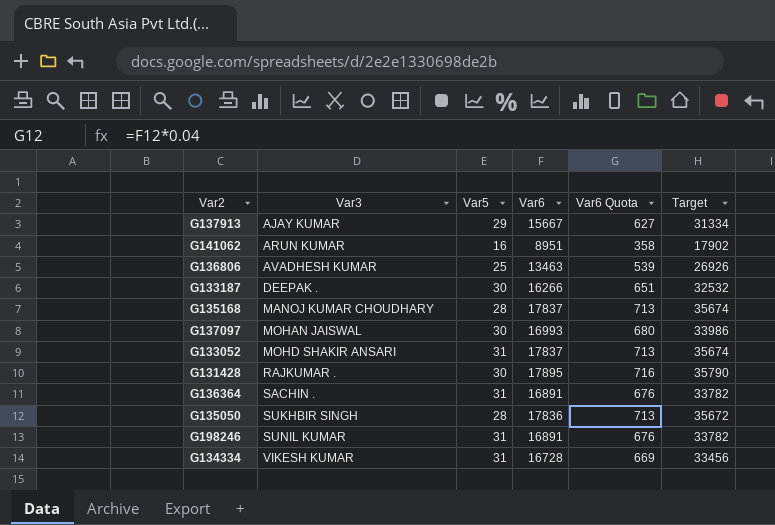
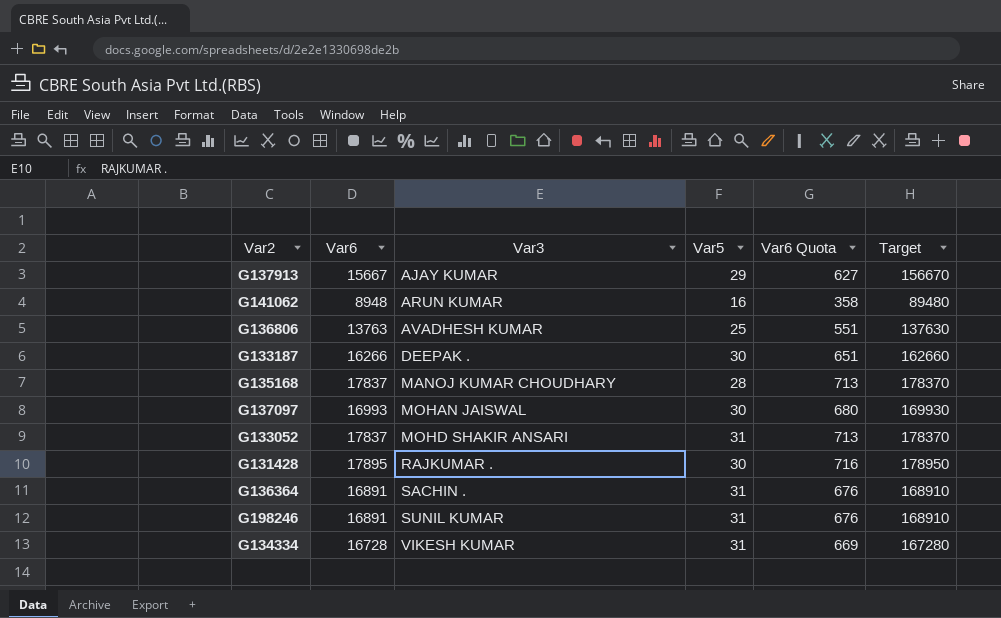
column Var6 | position: 4 -> 2
column Target | formula: [Var6] * 2 -> [Var6] * 10
row G135050: SUKHBIR SINGH | 28 | 17836 | 713 | 35672 -> none
G141062 | Var6: 8951 -> 8948
G136806 | Var6: 13463 -> 13763
G136806 | Var6 Quota: 539 -> 551

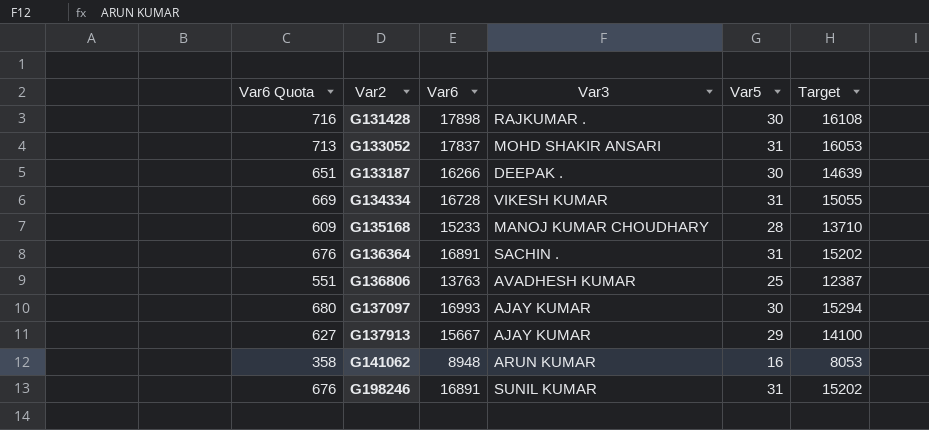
row order: Var3 ascending -> Var2 ascending
column Var6 Quota | position: 5 -> 1
column Target | formula: [Var6] * 10 -> [Var6] * 0.9
G131428 | Var6: 17895 -> 17898
G135168 | Var6 Quota: 713 -> 609
G135168 | Var6: 17837 -> 15233
G137097 | Var3: MOHAN JAISWAL -> AJAY KUMAR

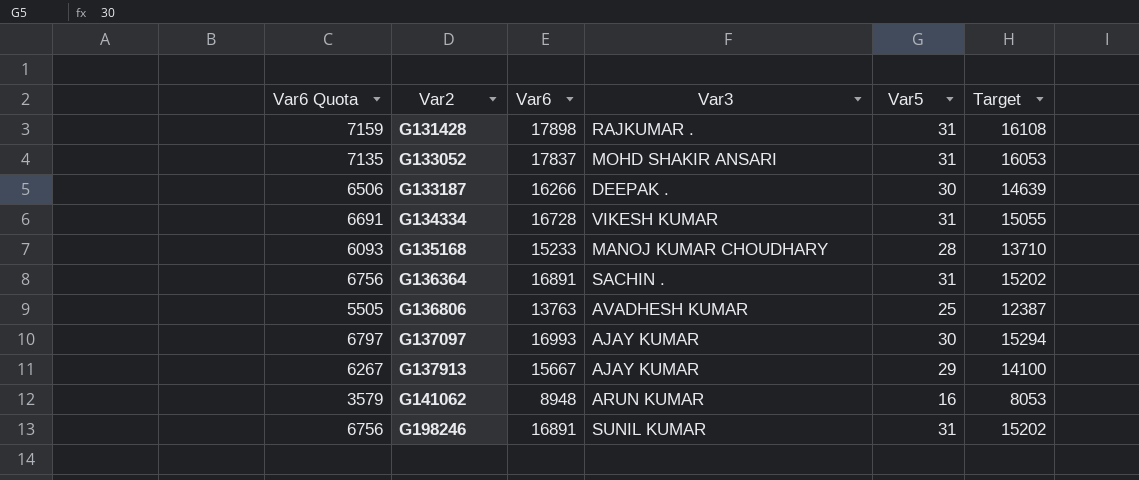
column Var6 Quota | formula: [Var6] * 0.04 -> [Var6] * 0.4
G131428 | Var5: 30 -> 31

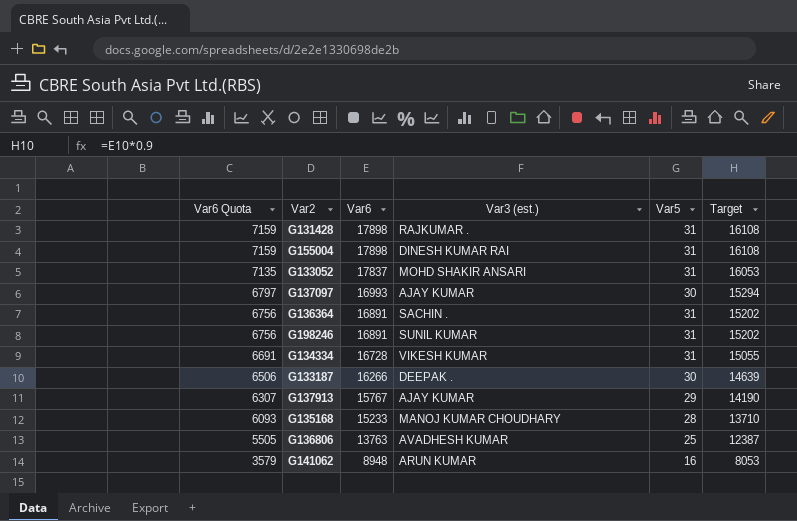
row order: Var2 ascending -> Var6 Quota descending
column name: Var3 -> Var3 (est.)
row G155004: none -> 7159 | 17898 | DINESH KUMAR RAI | 31 | 16108
G137913 | Var6 Quota: 6267 -> 6307
G137913 | Var6: 15667 -> 15767
G137913 | Target: 14100 -> 14190

